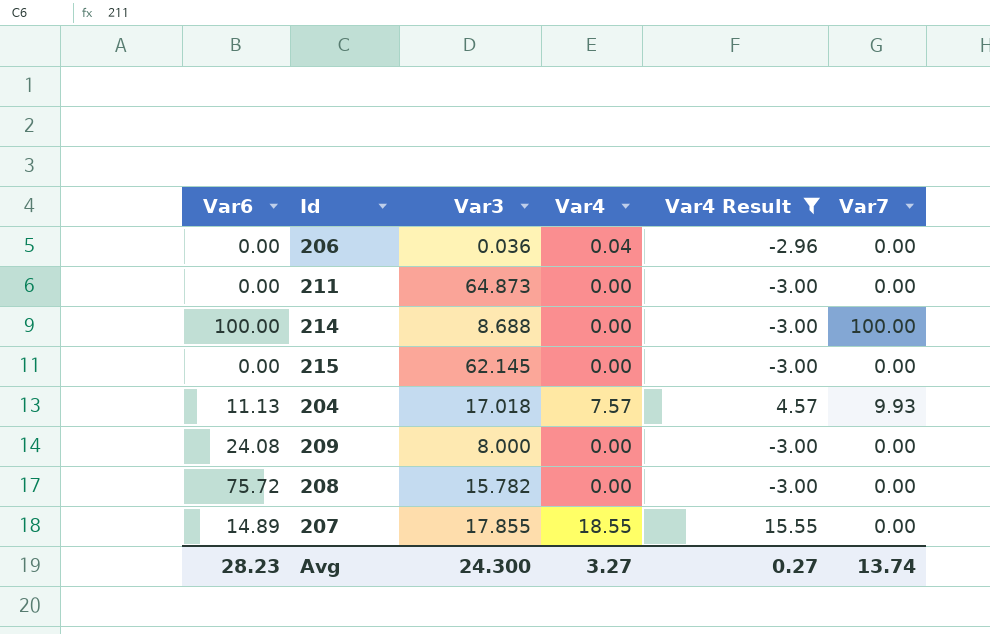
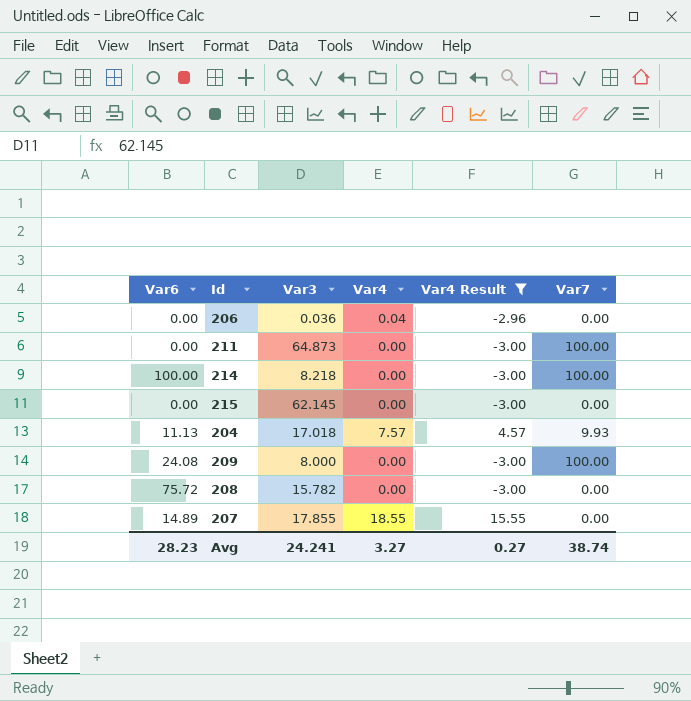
211 | Var7: 0.00 -> 100.00
214 | Var3: 8.688 -> 8.218
209 | Var7: 0.00 -> 100.00
Avg | Var3: 24.300 -> 24.241
Avg | Var7: 13.74 -> 38.74

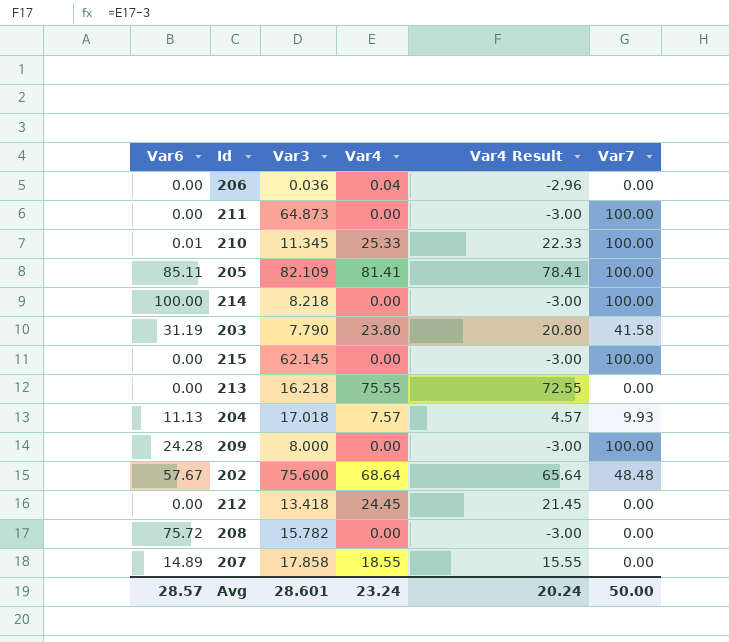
filter: Var4 Result <= 15.55 -> none
215 | Var7: 0.00 -> 100.00
209 | Var6: 24.08 -> 24.28
207 | Var3: 17.855 -> 17.858
Avg | Var6: 28.23 -> 28.57
Avg | Var3: 24.241 -> 28.601
Avg | Var4: 3.27 -> 23.24
Avg | Var4 Result: 0.27 -> 20.24
Avg | Var7: 38.74 -> 50.00

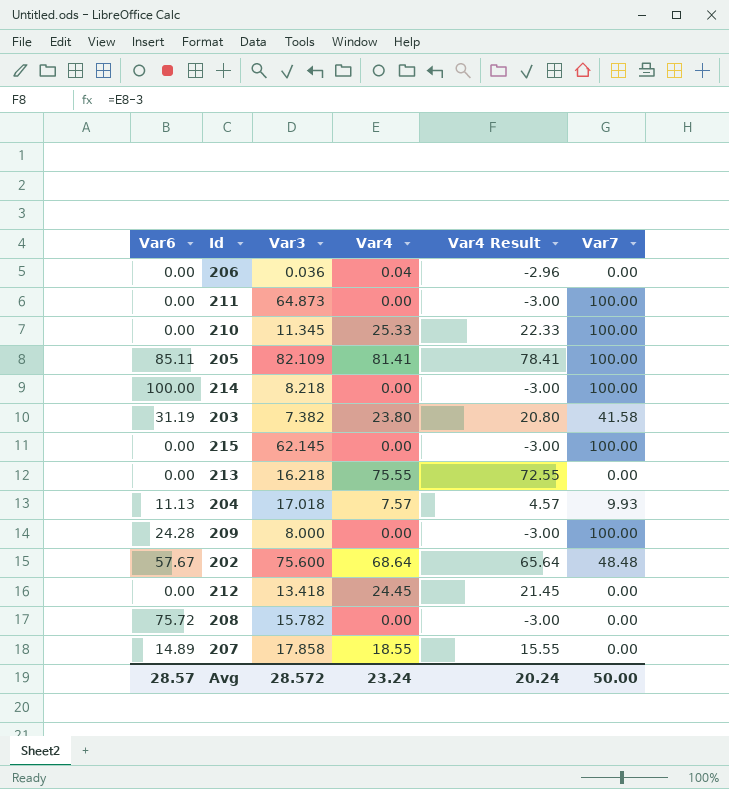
210 | Var6: 0.01 -> 0.00
203 | Var3: 7.790 -> 7.382
Avg | Var3: 28.601 -> 28.572

